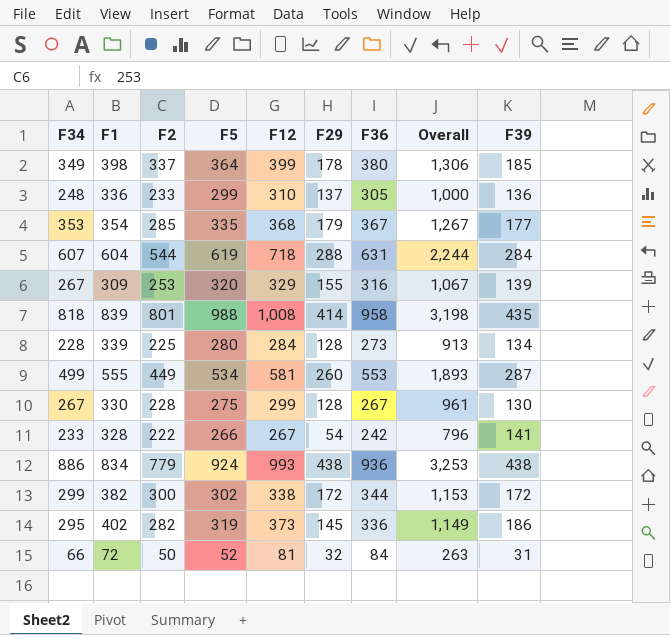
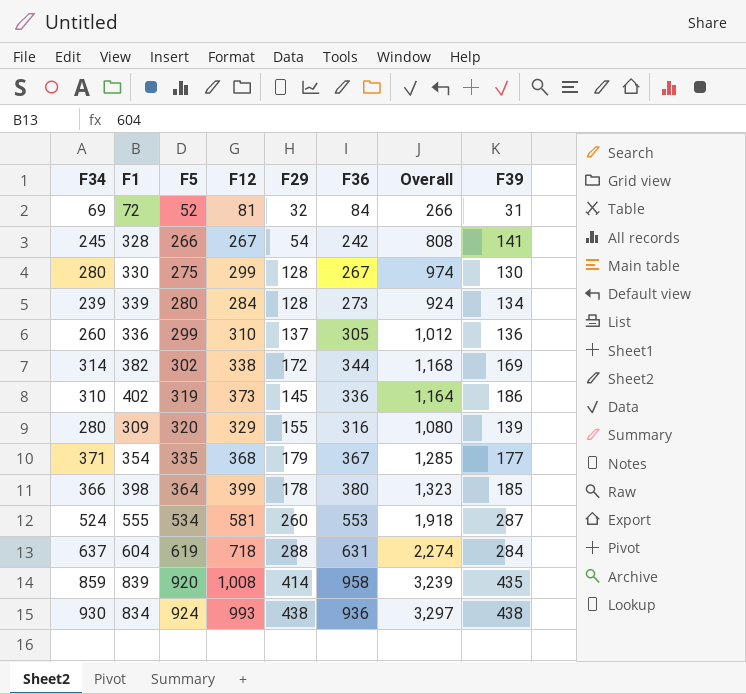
row order: none -> F5 ascending
column F2 | position: 3 -> none
72 | F34: 66 -> 69
72 | Overall: 263 -> 266
328 | F34: 233 -> 245
328 | Overall: 796 -> 808
330 | F34: 267 -> 280
330 | Overall: 961 -> 974
339 | F34: 228 -> 239
339 | Overall: 913 -> 924
336 | F34: 248 -> 260
336 | Overall: 1,000 -> 1,012
382 | F34: 299 -> 314
382 | Overall: 1,153 -> 1,168
382 | F39: 172 -> 169
402 | F34: 295 -> 310
402 | Overall: 1,149 -> 1,164
309 | F34: 267 -> 280
309 | Overall: 1,067 -> 1,080
354 | F34: 353 -> 371
354 | Overall: 1,267 -> 1,285
398 | F34: 349 -> 366
398 | Overall: 1,306 -> 1,323
555 | F34: 499 -> 524
555 | Overall: 1,893 -> 1,918
604 | F34: 607 -> 637
604 | Overall: 2,244 -> 2,274
839 | F34: 818 -> 859
839 | F5: 988 -> 920
839 | Overall: 3,198 -> 3,239
834 | F34: 886 -> 930
834 | Overall: 3,253 -> 3,297

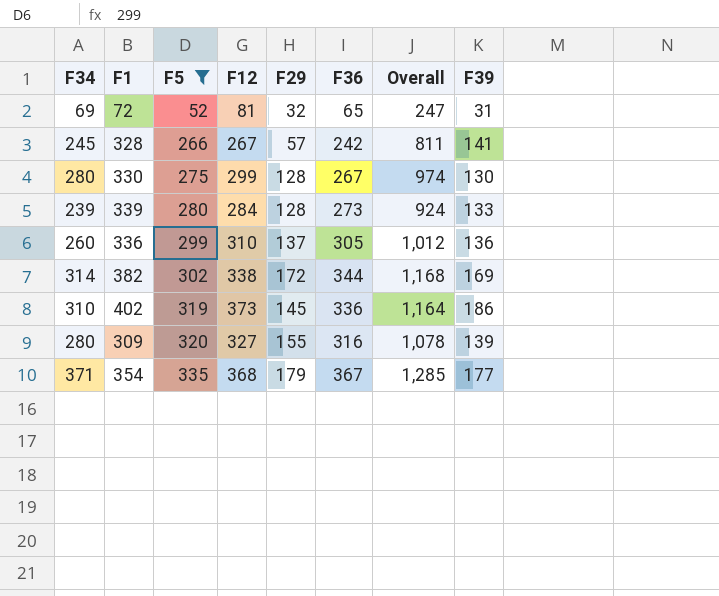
filter: none -> F5 <= 335
72 | F36: 84 -> 65
72 | Overall: 266 -> 247
328 | F29: 54 -> 57
328 | Overall: 808 -> 811
339 | F39: 134 -> 133
309 | F12: 329 -> 327
309 | Overall: 1,080 -> 1,078

